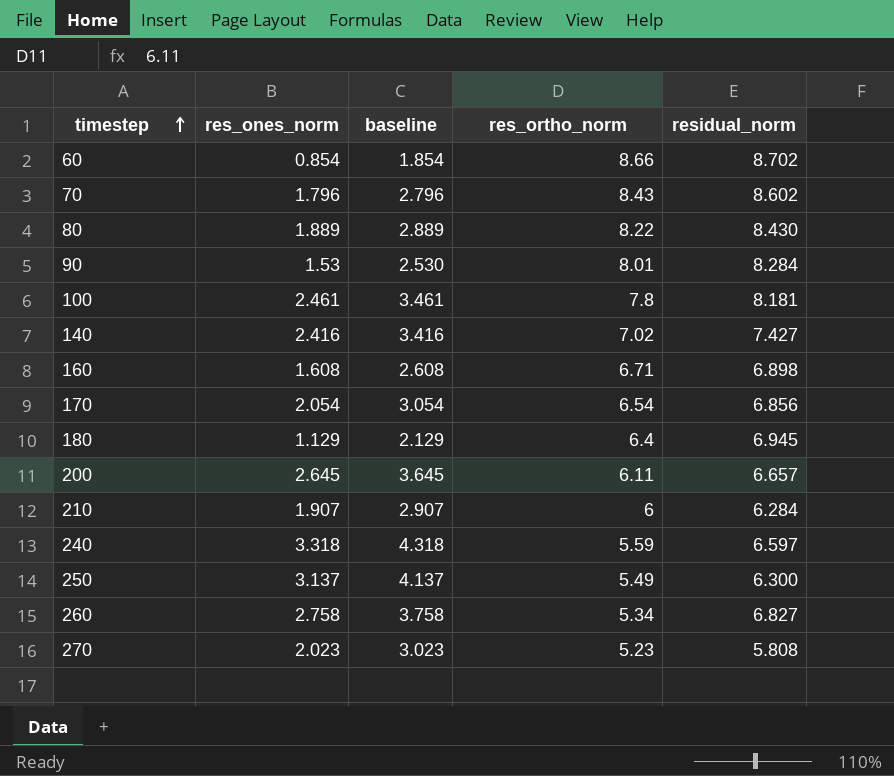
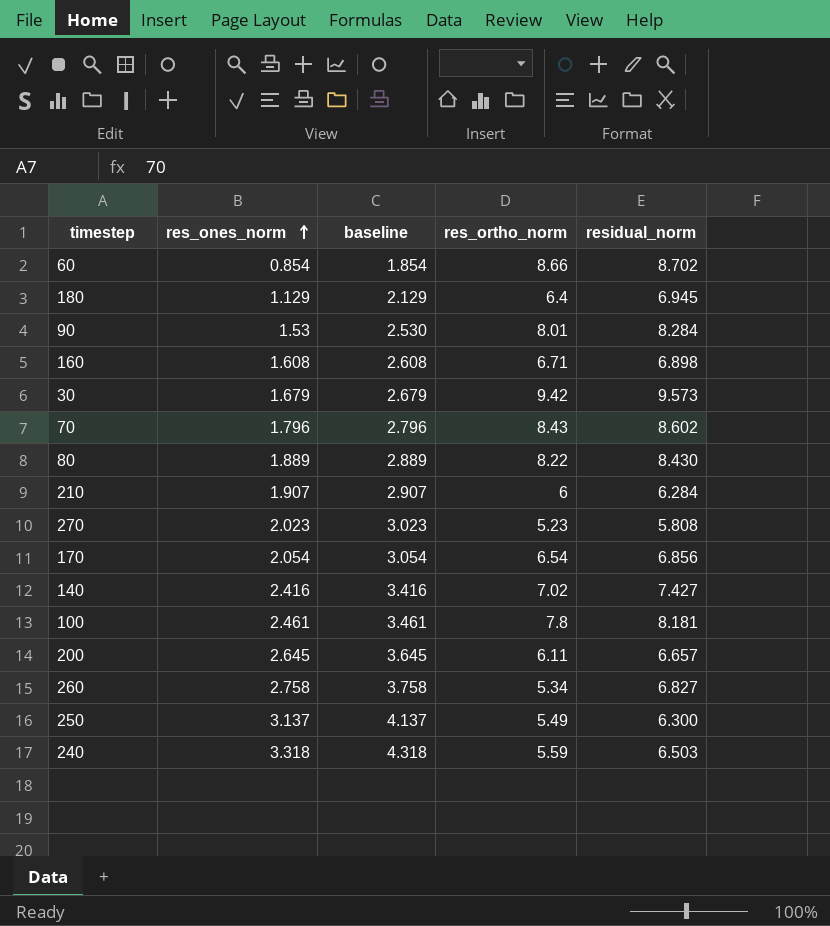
row order: timestep ascending -> res_ones_norm ascending
row 30: none -> 1.679 | 2.679 | 9.42 | 9.573
240 | residual_norm: 6.597 -> 6.503

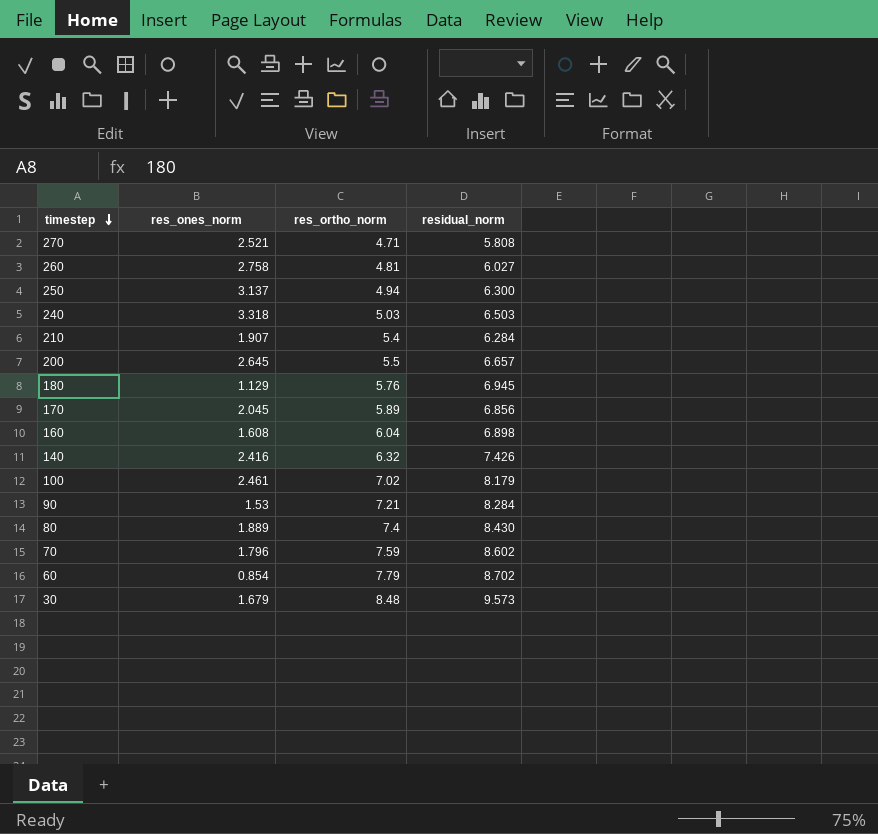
row order: res_ones_norm ascending -> timestep descending
column baseline | formula: [res_ones_norm] + 1 -> none
270 | res_ones_norm: 2.023 -> 2.521
270 | res_ortho_norm: 5.23 -> 4.71
260 | res_ortho_norm: 5.34 -> 4.81
260 | residual_norm: 6.827 -> 6.027
250 | res_ortho_norm: 5.49 -> 4.94
240 | res_ortho_norm: 5.59 -> 5.03
210 | res_ortho_norm: 6 -> 5.4
200 | res_ortho_norm: 6.11 -> 5.5
180 | res_ortho_norm: 6.4 -> 5.76
170 | res_ones_norm: 2.054 -> 2.045
170 | res_ortho_norm: 6.54 -> 5.89
160 | res_ortho_norm: 6.71 -> 6.04
140 | res_ortho_norm: 7.02 -> 6.32
140 | residual_norm: 7.427 -> 7.426
100 | res_ortho_norm: 7.8 -> 7.02
100 | residual_norm: 8.181 -> 8.179
90 | res_ortho_norm: 8.01 -> 7.21
80 | res_ortho_norm: 8.22 -> 7.4
70 | res_ortho_norm: 8.43 -> 7.59
60 | res_ortho_norm: 8.66 -> 7.79
30 | res_ortho_norm: 9.42 -> 8.48

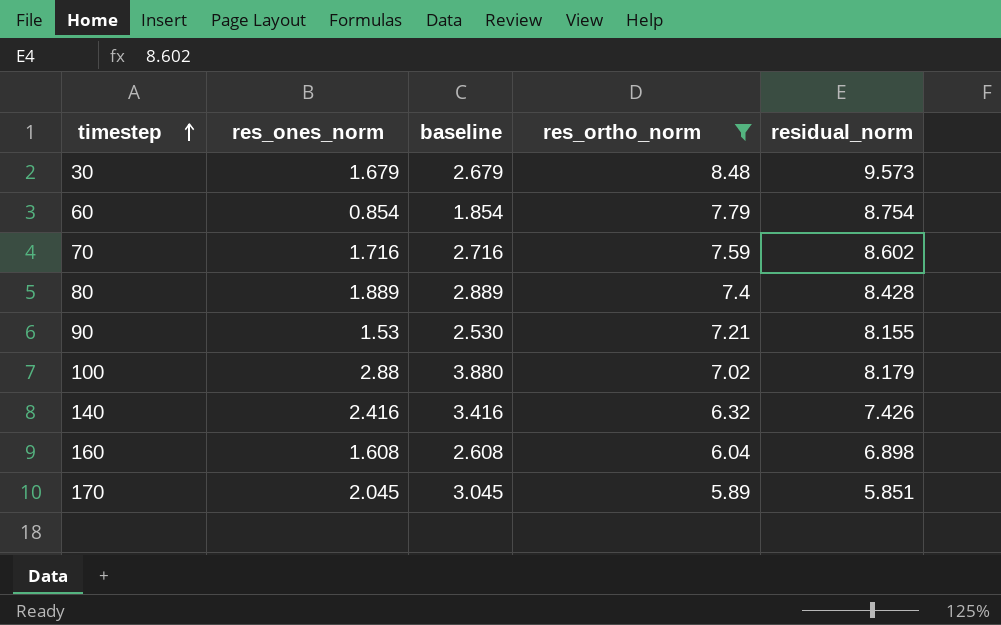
filter: none -> res_ortho_norm >= 5.89
row order: timestep descending -> timestep ascending
column baseline | formula: none -> [res_ones_norm] + 1
60 | residual_norm: 8.702 -> 8.754
70 | res_ones_norm: 1.796 -> 1.716
80 | residual_norm: 8.430 -> 8.428
90 | residual_norm: 8.284 -> 8.155
100 | res_ones_norm: 2.461 -> 2.88
170 | residual_norm: 6.856 -> 5.851

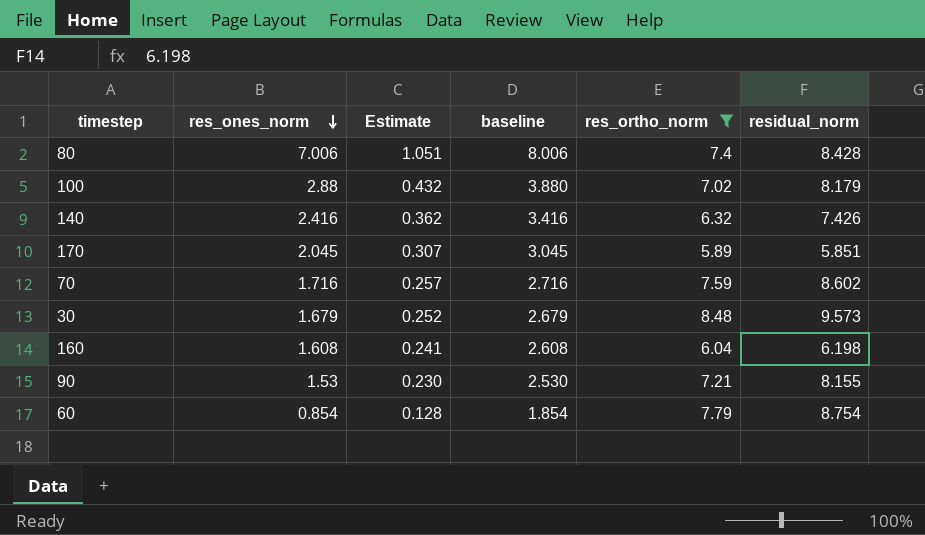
row order: timestep ascending -> res_ones_norm descending
column Estimate | formula: none -> [res_ones_norm] * 0.15
80 | res_ones_norm: 1.889 -> 7.006
80 | baseline: 2.889 -> 8.006
160 | residual_norm: 6.898 -> 6.198

